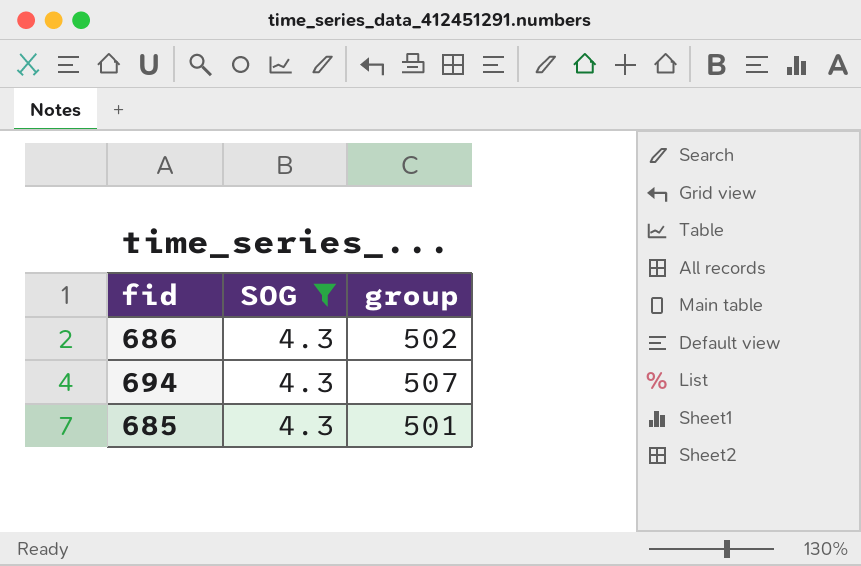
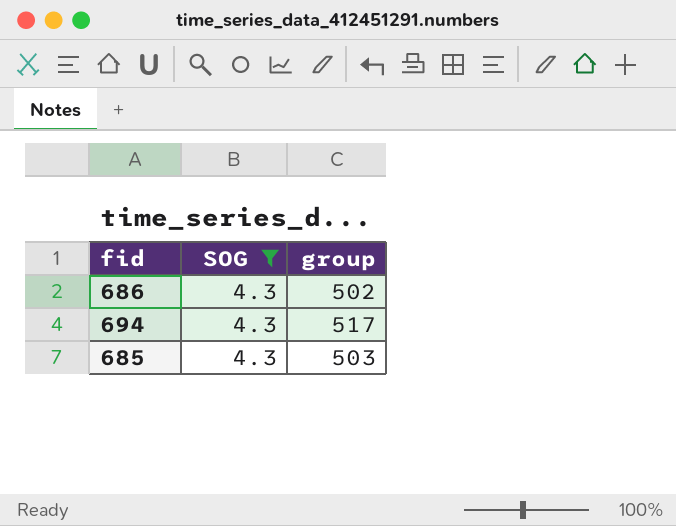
694 | group: 507 -> 517
685 | group: 501 -> 503

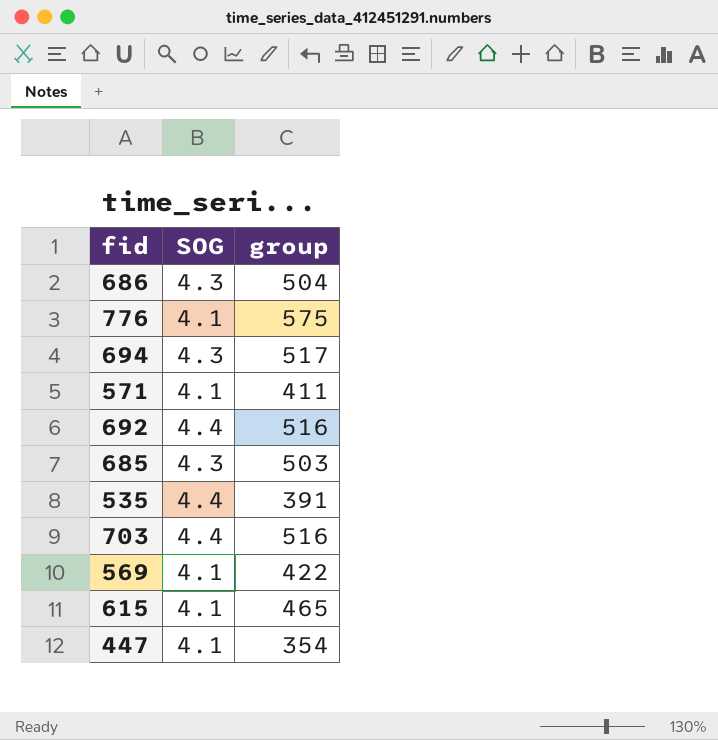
filter: SOG = 4.3 -> none
686 | group: 502 -> 504

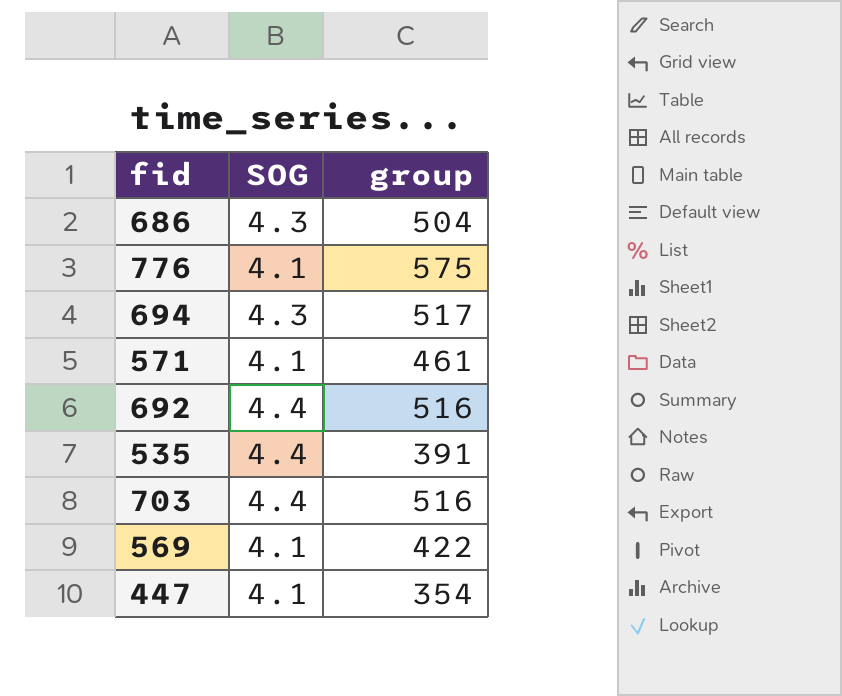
row 685: 4.3 | 503 -> none
row 615: 4.1 | 465 -> none
571 | group: 411 -> 461

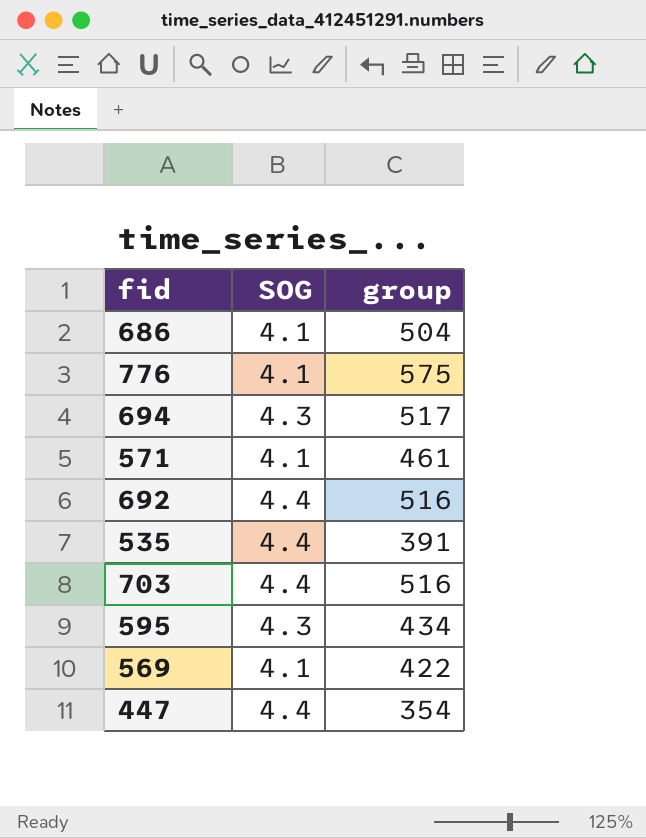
686 | SOG: 4.3 -> 4.1
row 595: none -> 4.3 | 434
447 | SOG: 4.1 -> 4.4

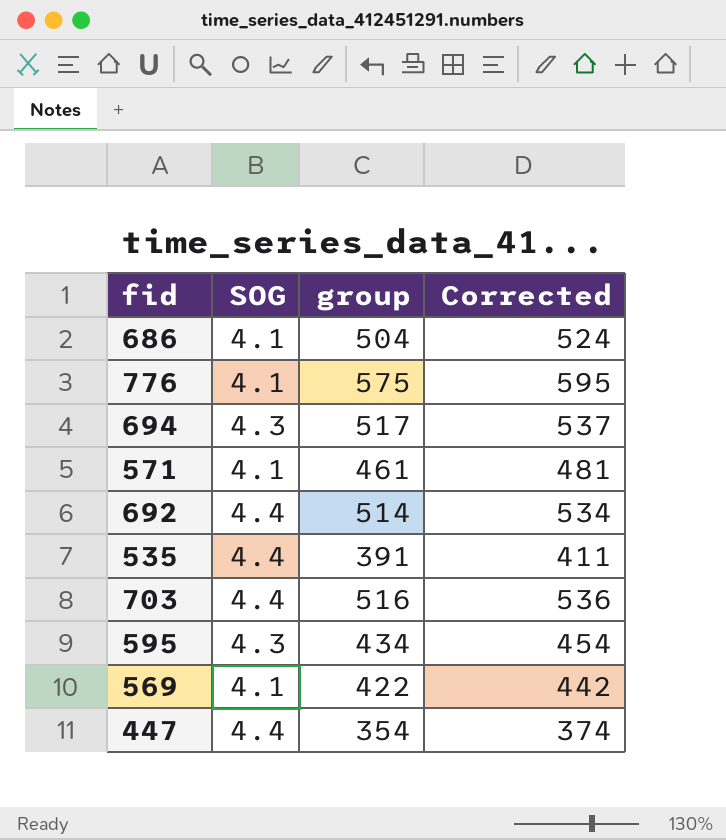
column Corrected | formula: none -> [group] + 20
692 | group: 516 -> 514

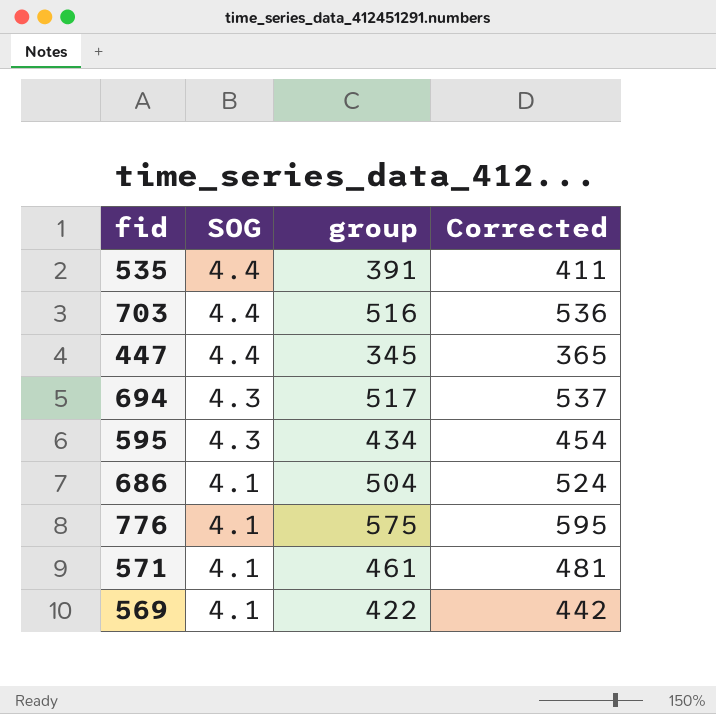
row order: none -> SOG descending
row 692: 4.4 | 514 | 534 -> none
447 | group: 354 -> 345
447 | Corrected: 374 -> 365

